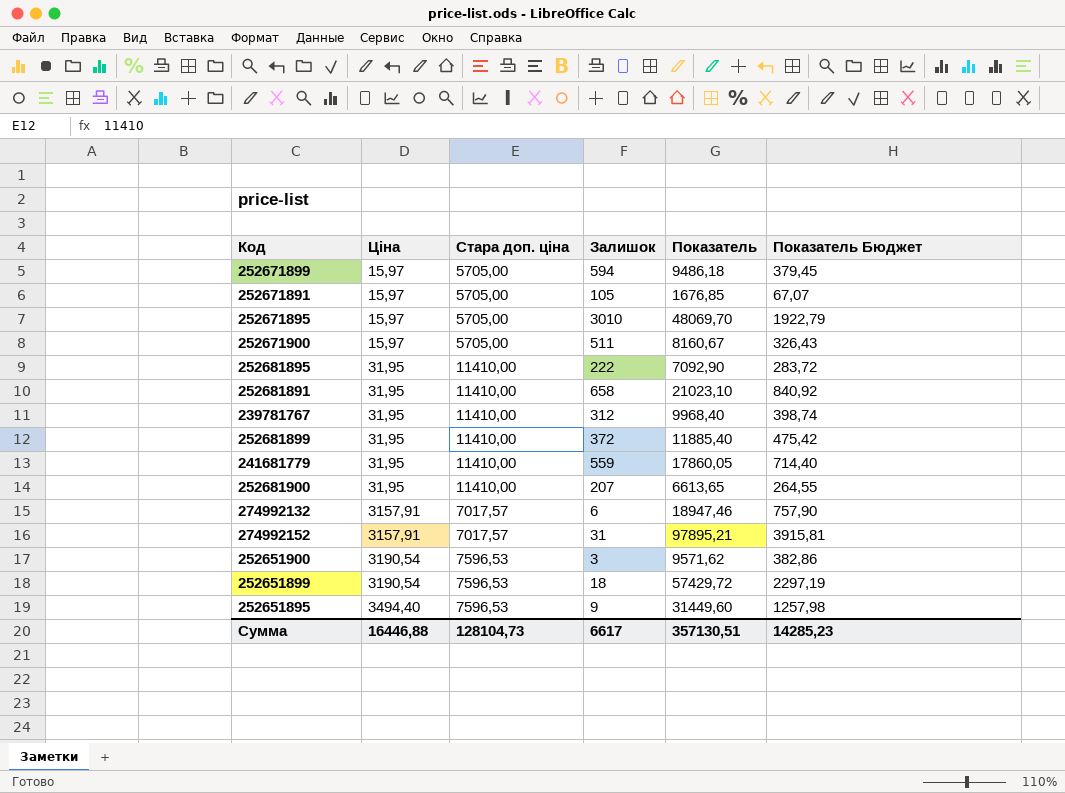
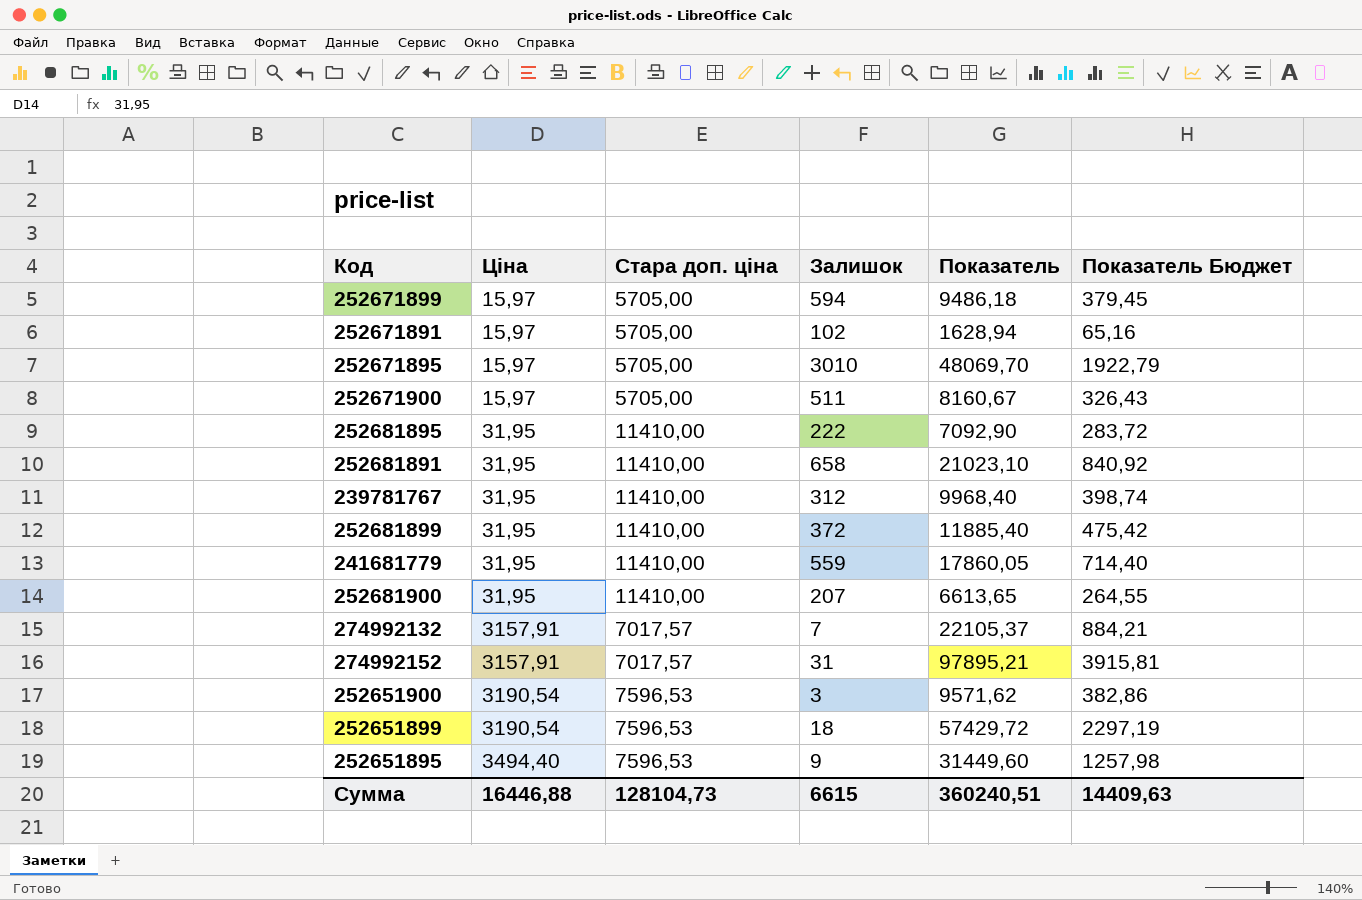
252671891 | Залишок: 105 -> 102
252671891 | Показатель: 1676,85 -> 1628,94
252671891 | Показатель Бюджет: 67,07 -> 65,16
274992132 | Залишок: 6 -> 7
274992132 | Показатель: 18947,46 -> 22105,37
274992132 | Показатель Бюджет: 757,90 -> 884,21
Сумма | Залишок: 6617 -> 6615
Сумма | Показатель: 357130,51 -> 360240,51
Сумма | Показатель Бюджет: 14285,23 -> 14409,63

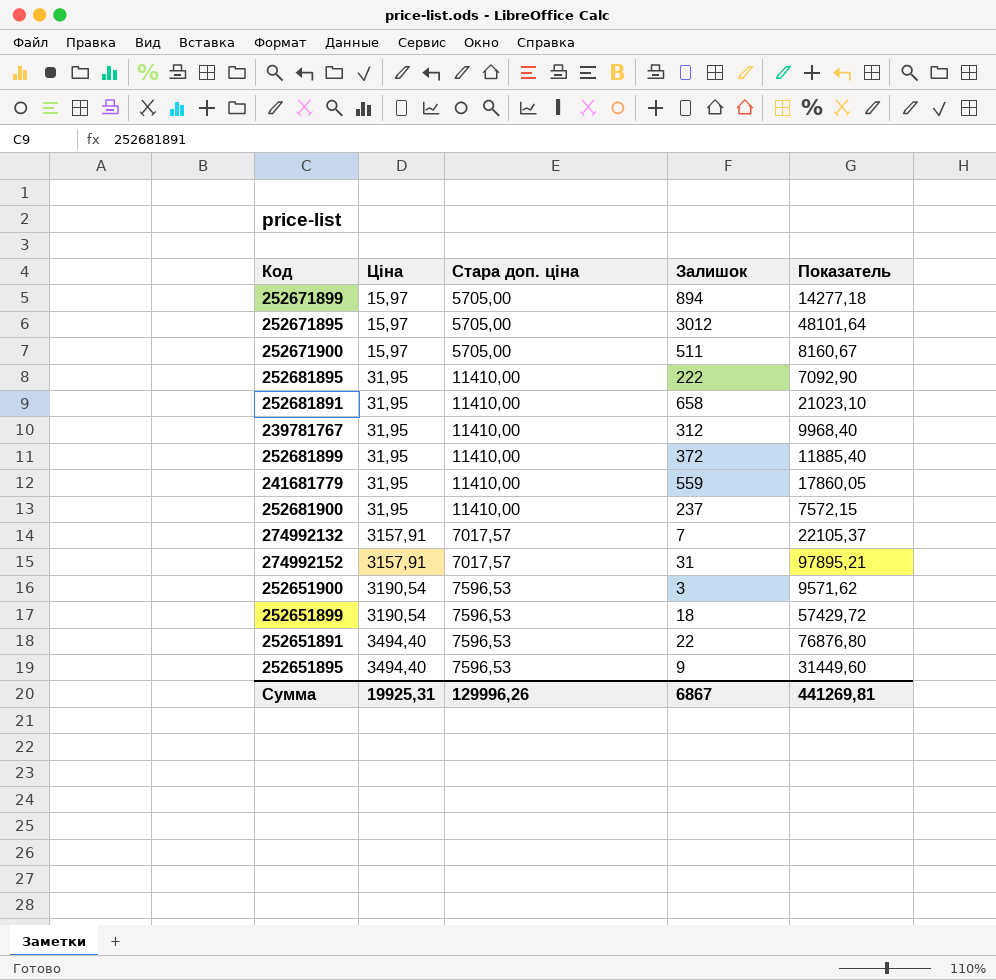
column Показатель Бюджет | formula: [Показатель] * 0,04 -> none
row 252671891: 15,97 | 5705,00 | 102 | 1628,94 | 65,16 -> none
252671899 | Залишок: 594 -> 894
252671899 | Показатель: 9486,18 -> 14277,18
252671895 | Залишок: 3010 -> 3012
252671895 | Показатель: 48069,70 -> 48101,64
252681900 | Залишок: 207 -> 237
252681900 | Показатель: 6613,65 -> 7572,15
row 252651891: none -> 3494,40 | 7596,53 | 22 | 76876,80
Сумма | Ціна: 16446,88 -> 19925,31
Сумма | Стара доп. ціна: 128104,73 -> 129996,26
Сумма | Залишок: 6615 -> 6867
Сумма | Показатель: 360240,51 -> 441269,81

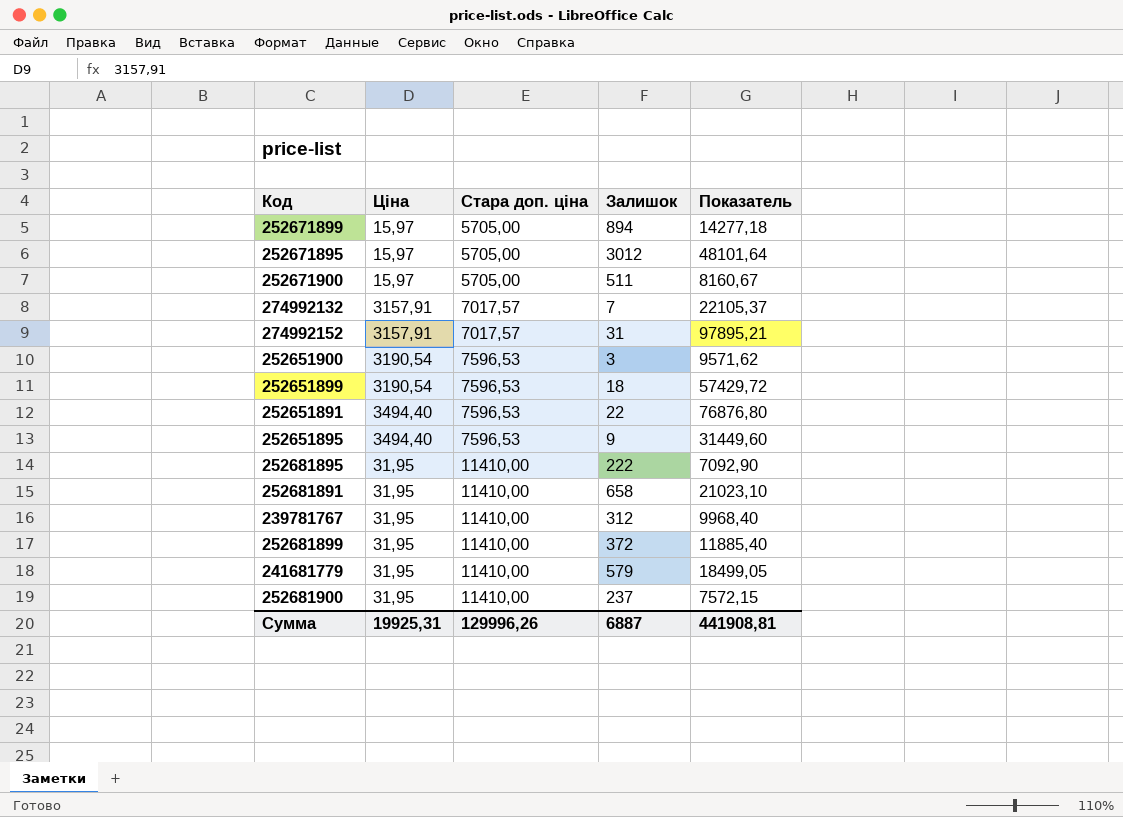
row order: Ціна ascending -> Стара доп. ціна ascending
241681779 | Залишок: 559 -> 579
241681779 | Показатель: 17860,05 -> 18499,05
Сумма | Залишок: 6867 -> 6887
Сумма | Показатель: 441269,81 -> 441908,81

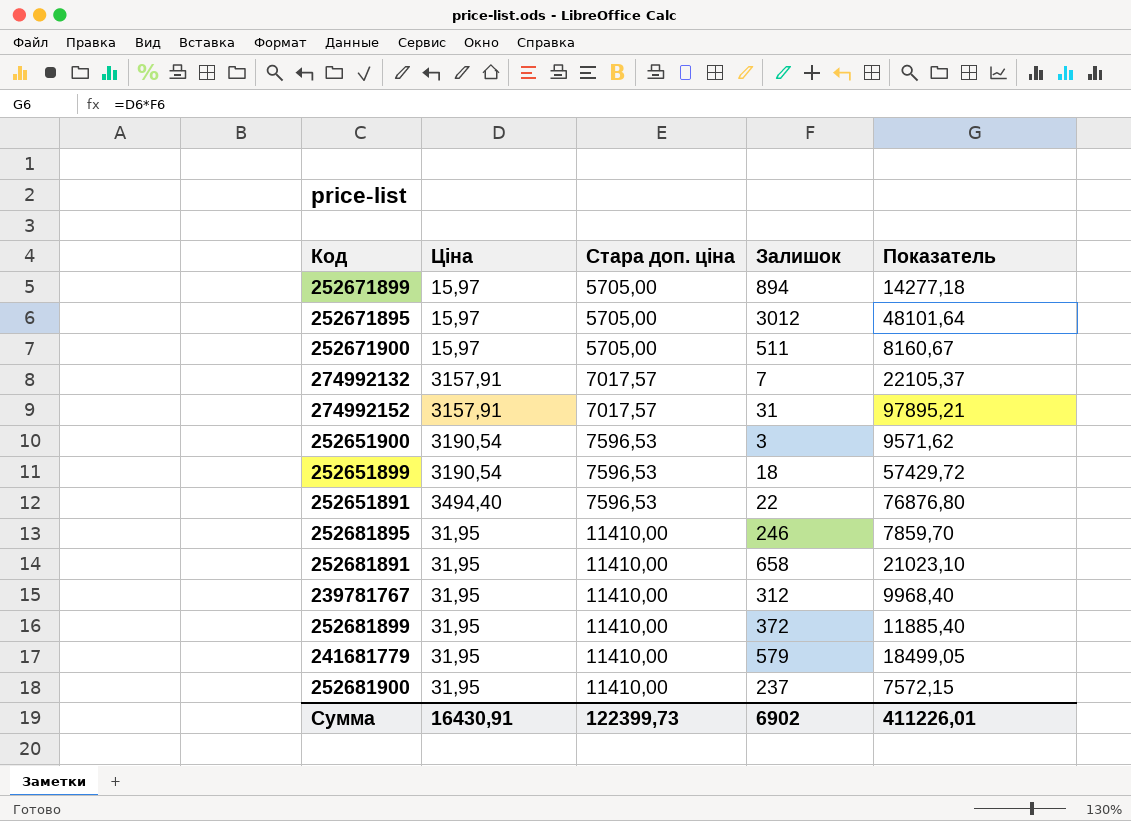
row 252651895: 3494,40 | 7596,53 | 9 | 31449,60 -> none
252681895 | Залишок: 222 -> 246
252681895 | Показатель: 7092,90 -> 7859,70
Сумма | Ціна: 19925,31 -> 16430,91
Сумма | Стара доп. ціна: 129996,26 -> 122399,73
Сумма | Залишок: 6887 -> 6902
Сумма | Показатель: 441908,81 -> 411226,01

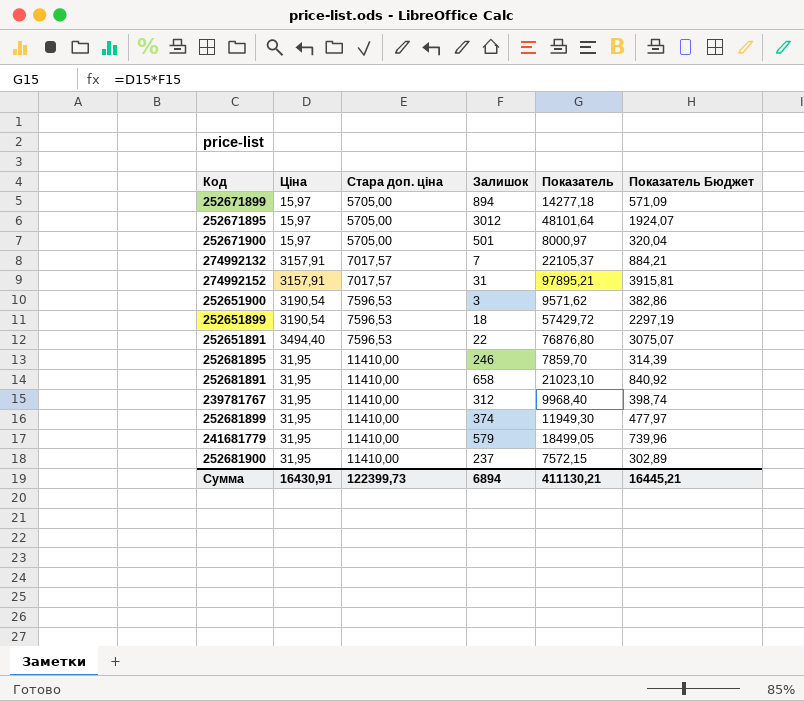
column Показатель Бюджет | formula: none -> [Показатель] * 0,04
252671900 | Залишок: 511 -> 501
252671900 | Показатель: 8160,67 -> 8000,97
252681899 | Залишок: 372 -> 374
252681899 | Показатель: 11885,40 -> 11949,30
Сумма | Залишок: 6902 -> 6894
Сумма | Показатель: 411226,01 -> 411130,21

